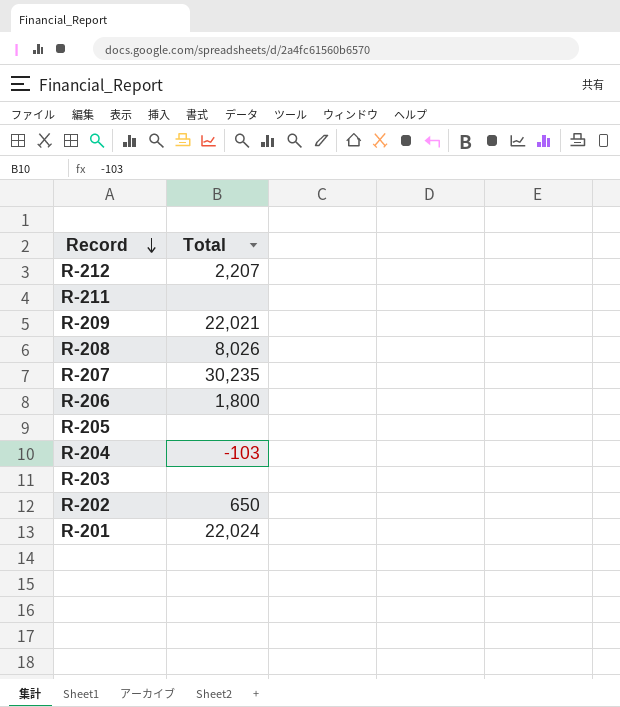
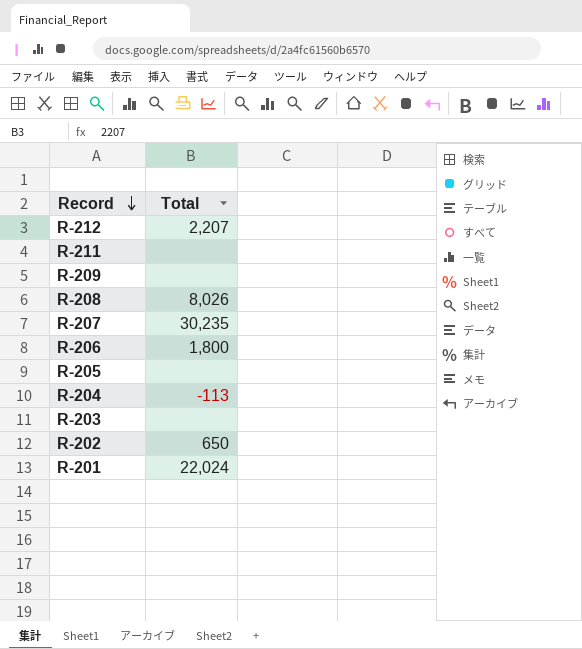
R-209 | Total: 22,021 -> none
R-204 | Total: -103 -> -113

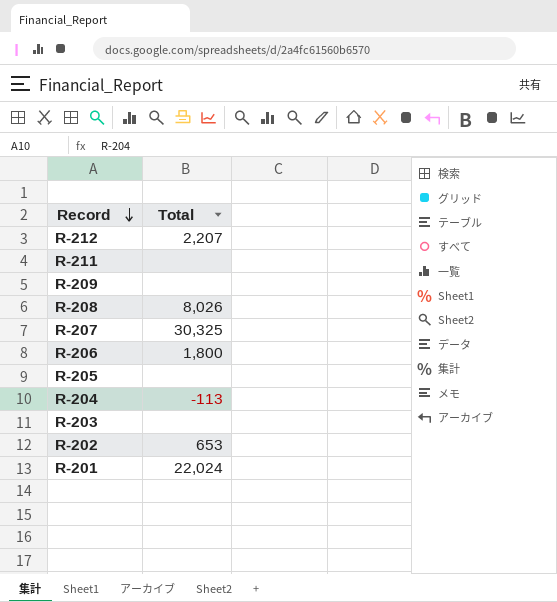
R-207 | Total: 30,235 -> 30,325
R-202 | Total: 650 -> 653

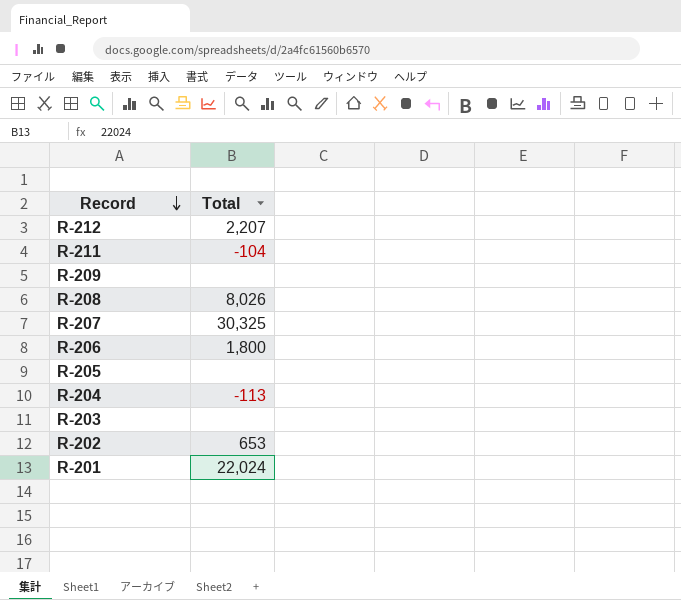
R-211 | Total: none -> -104

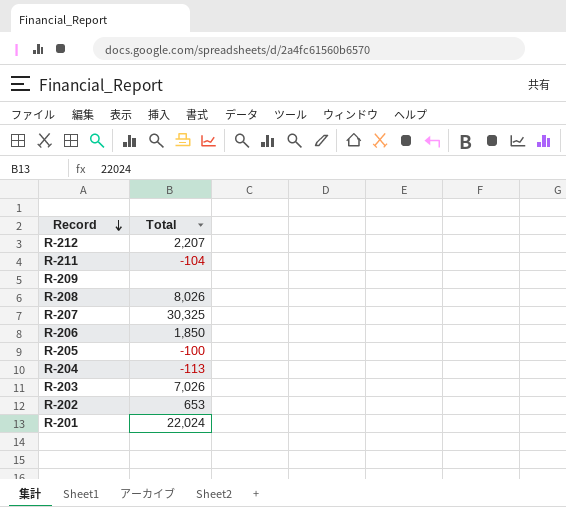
R-206 | Total: 1,800 -> 1,850
R-205 | Total: none -> -100
R-203 | Total: none -> 7,026

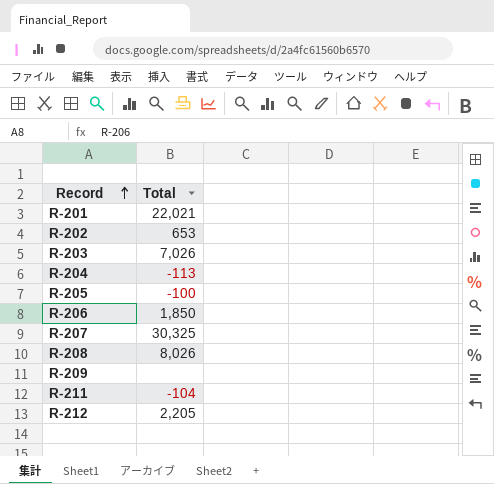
row order: Record descending -> Record ascending
R-201 | Total: 22,024 -> 22,021
R-212 | Total: 2,207 -> 2,205

